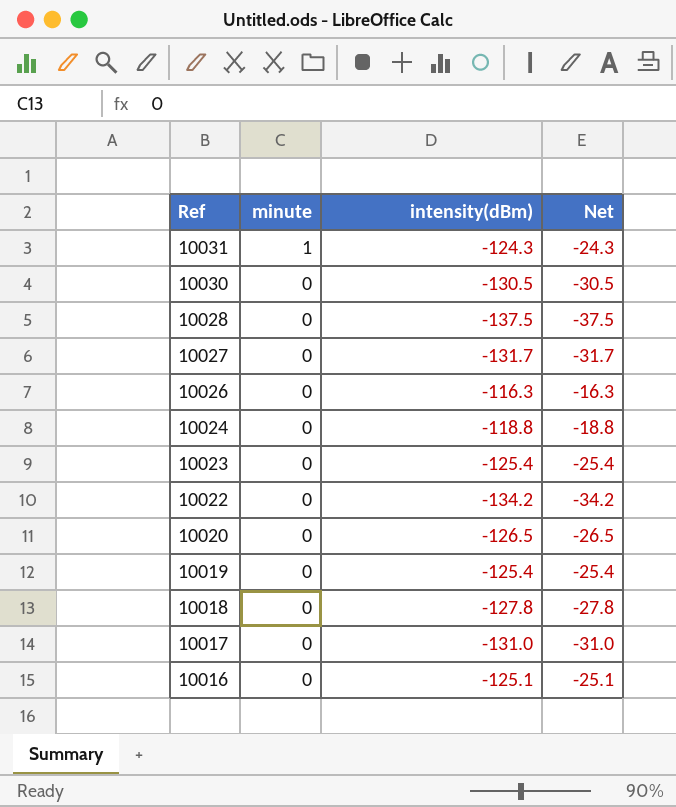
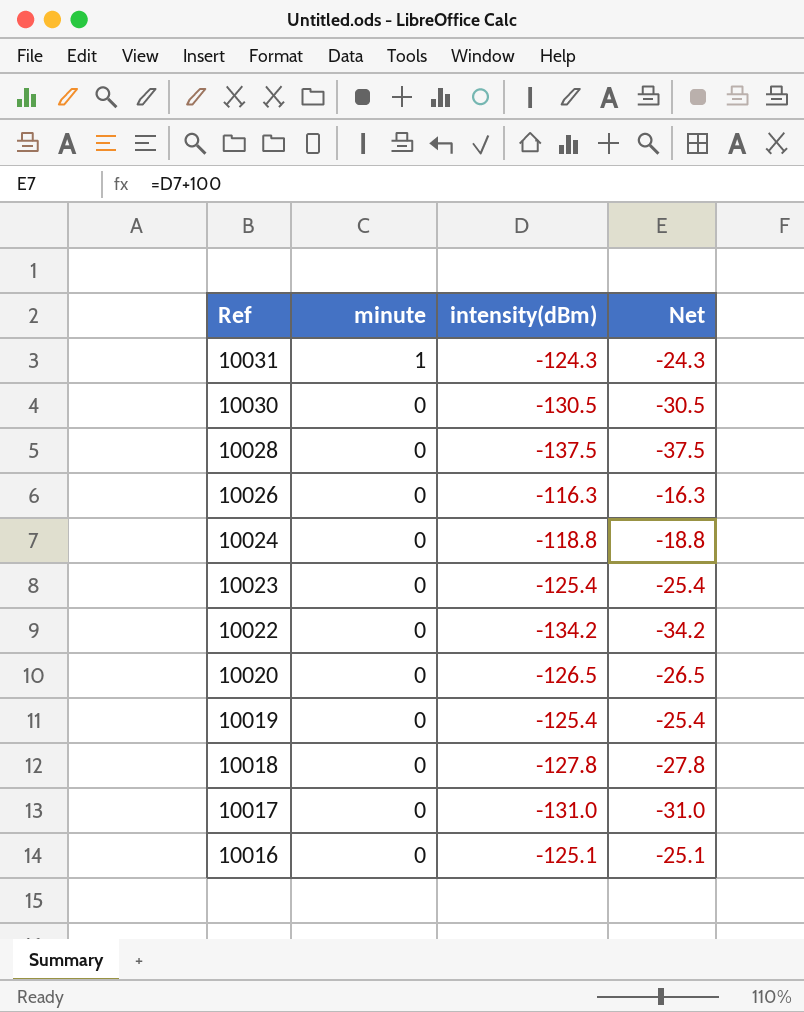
row 10027: 0 | -131.7 | -31.7 -> none

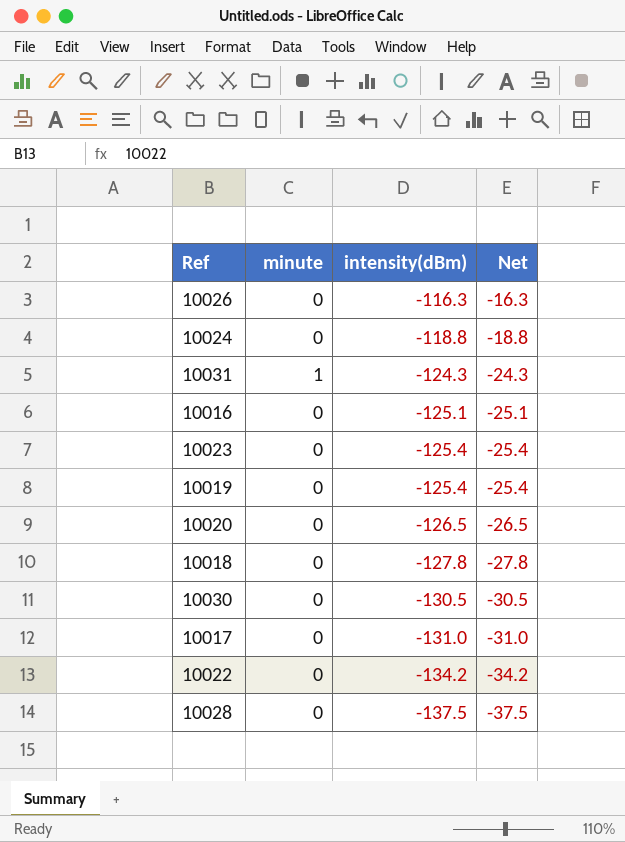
row order: Ref descending -> intensity(dBm) descending

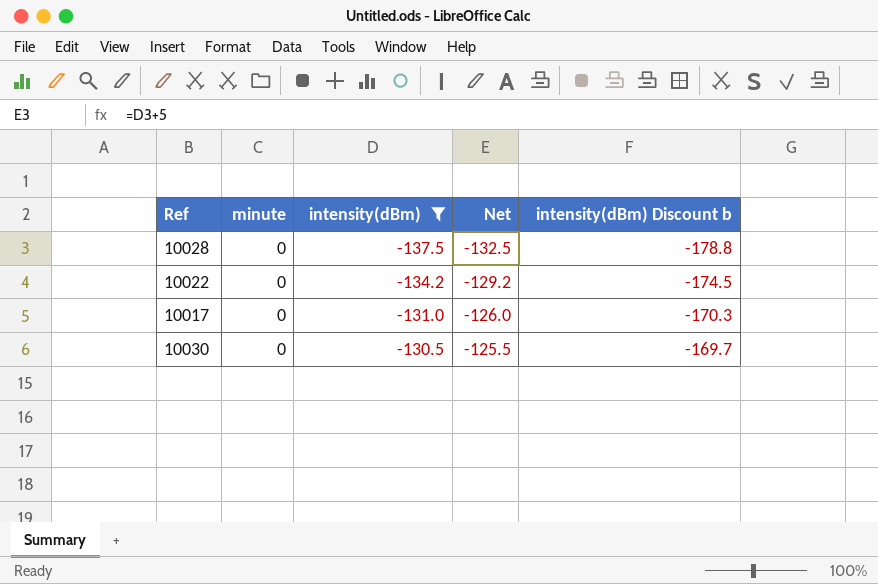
filter: none -> intensity(dBm) <= -130.5
row order: intensity(dBm) descending -> intensity(dBm) ascending
column Net | formula: [intensity(dBm)] + 100 -> [intensity(dBm)] + 5
column intensity(dBm) Discount b | formula: none -> [intensity(dBm)] * 1.3

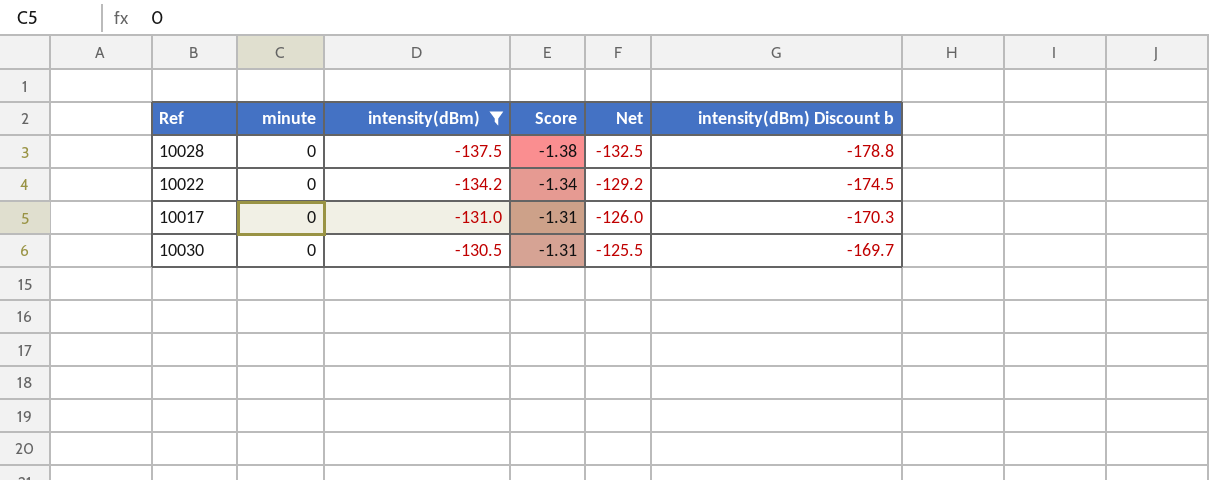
column Score | formula: none -> [intensity(dBm)] * 0.01

